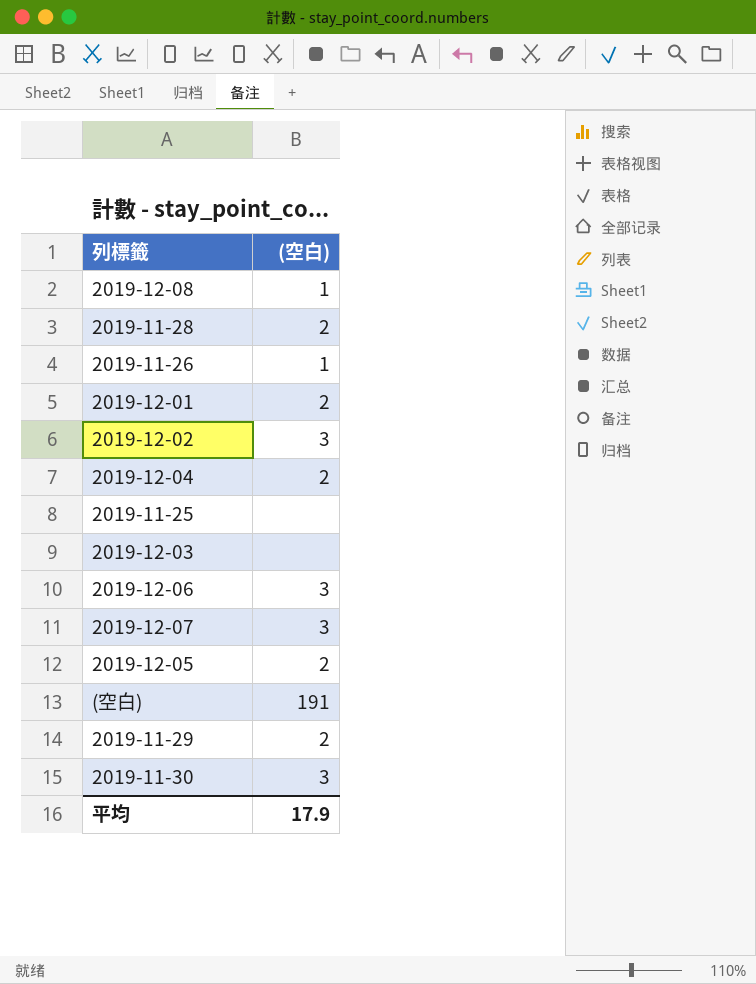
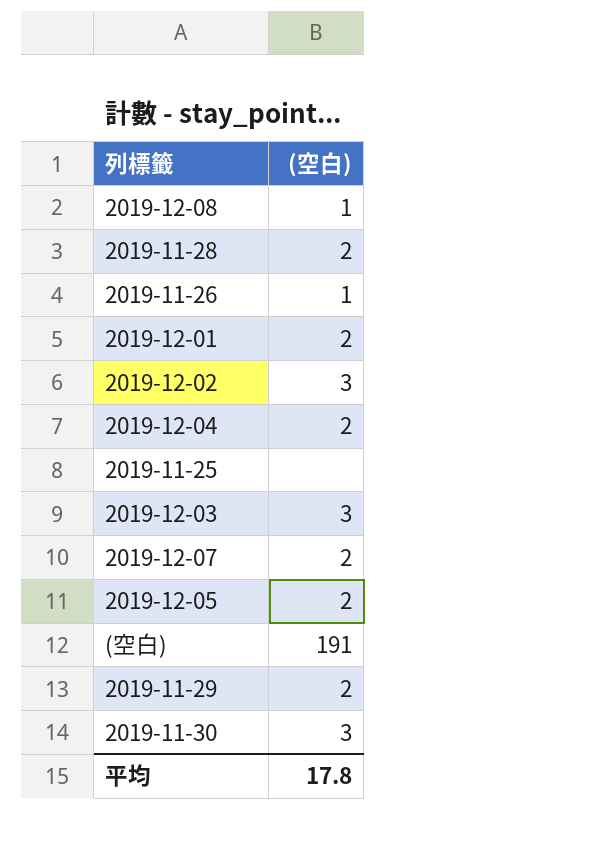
row 2019-12-06: 3 -> none
2019-12-03 | (空白): none -> 3
2019-12-07 | (空白): 3 -> 2
平均 | (空白): 17.9 -> 17.8

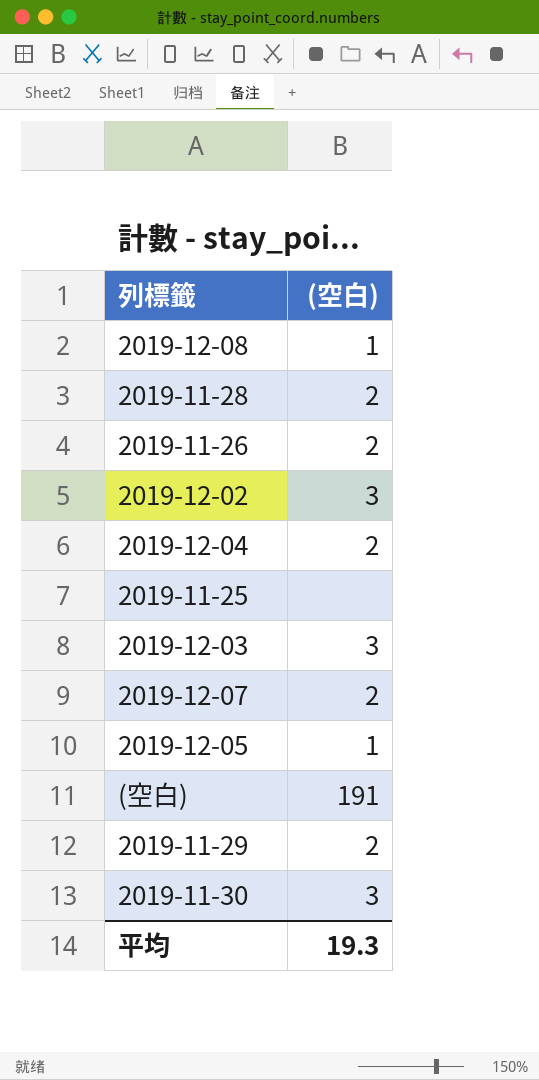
row 2019-12-01: 2 -> none
2019-11-26 | (空白): 1 -> 2
2019-12-05 | (空白): 2 -> 1
平均 | (空白): 17.8 -> 19.3

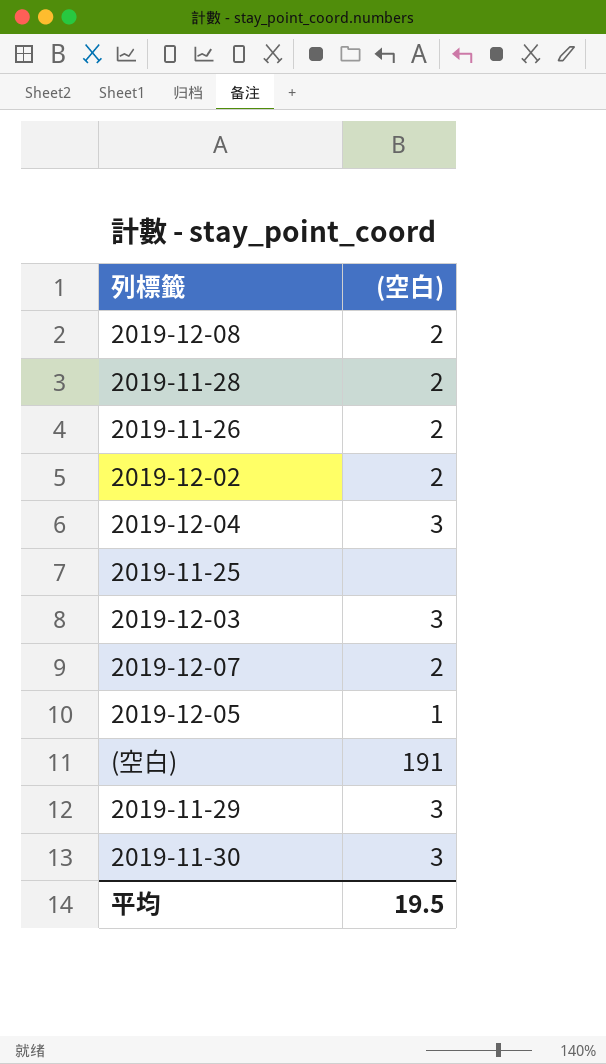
2019-12-08 | (空白): 1 -> 2
2019-12-02 | (空白): 3 -> 2
2019-12-04 | (空白): 2 -> 3
2019-11-29 | (空白): 2 -> 3
平均 | (空白): 19.3 -> 19.5

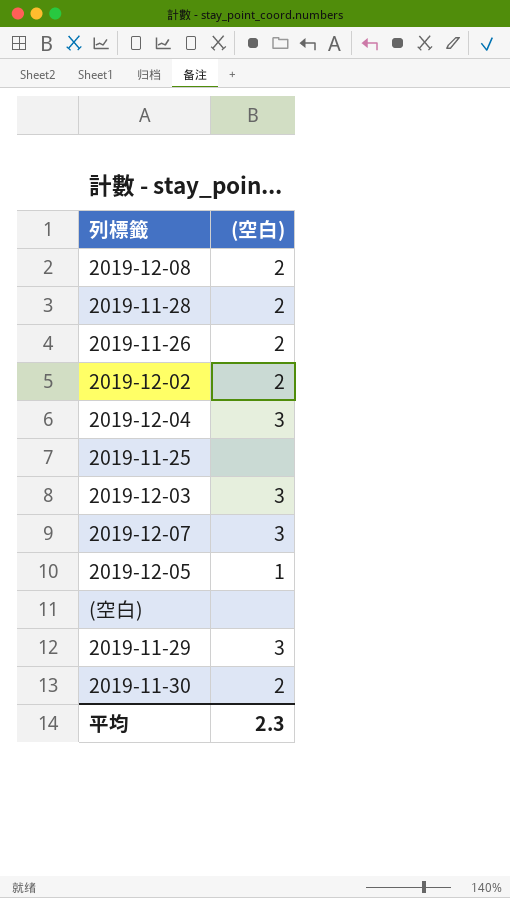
2019-12-07 | (空白): 2 -> 3
(空白) | (空白): 191 -> none
2019-11-30 | (空白): 3 -> 2
平均 | (空白): 19.5 -> 2.3

